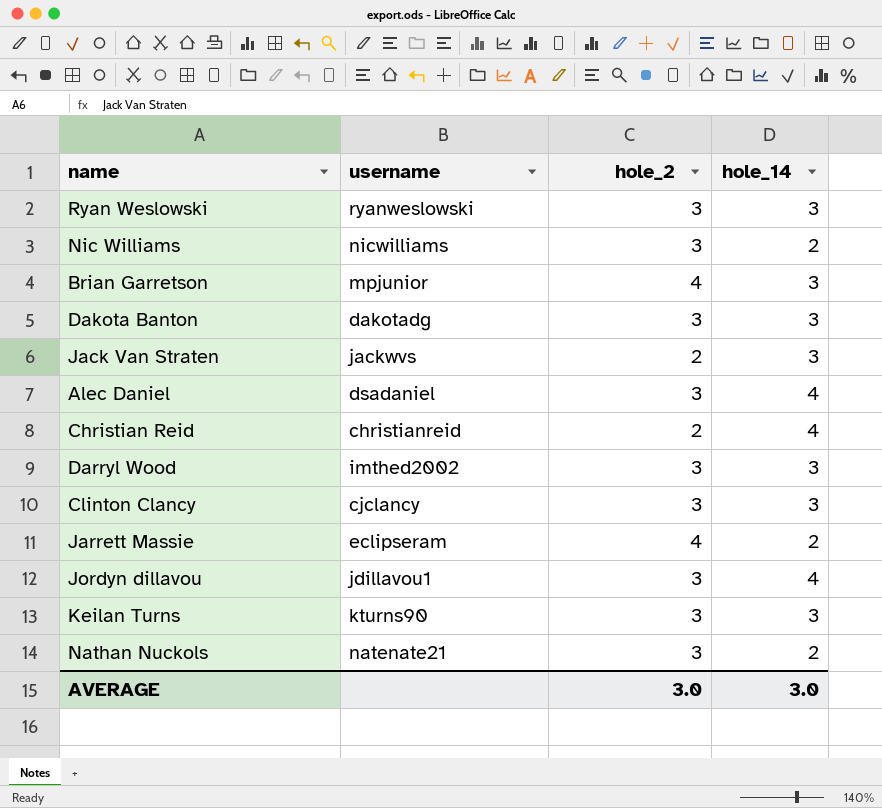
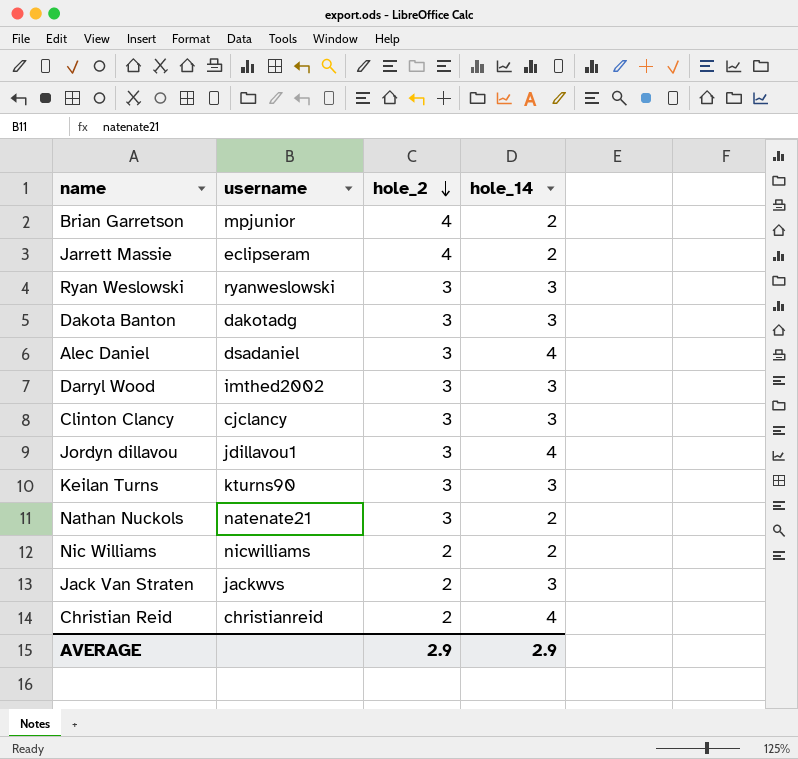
row order: none -> hole_2 descending
Brian Garretson | hole_14: 3 -> 2
Nic Williams | hole_2: 3 -> 2
AVERAGE | hole_2: 3.0 -> 2.9
AVERAGE | hole_14: 3.0 -> 2.9

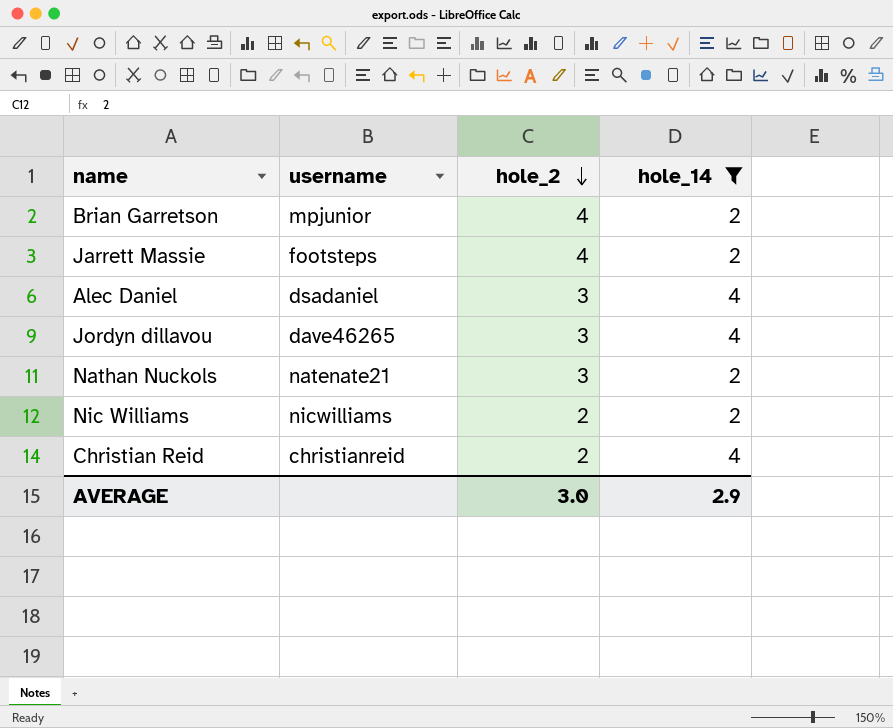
filter: none -> hole_14 != 3
Jarrett Massie | username: eclipseram -> footsteps
Jordyn dillavou | username: jdillavou1 -> dave46265
AVERAGE | hole_2: 2.9 -> 3.0

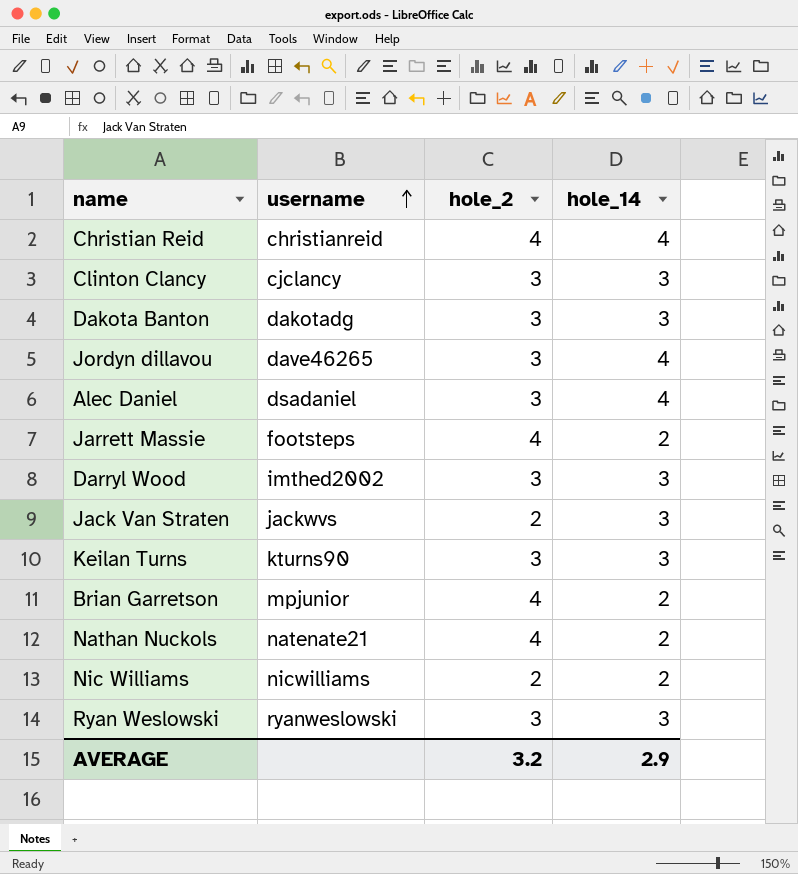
filter: hole_14 != 3 -> none
row order: hole_2 descending -> username ascending
Christian Reid | hole_2: 2 -> 4
Nathan Nuckols | hole_2: 3 -> 4
AVERAGE | hole_2: 3.0 -> 3.2

